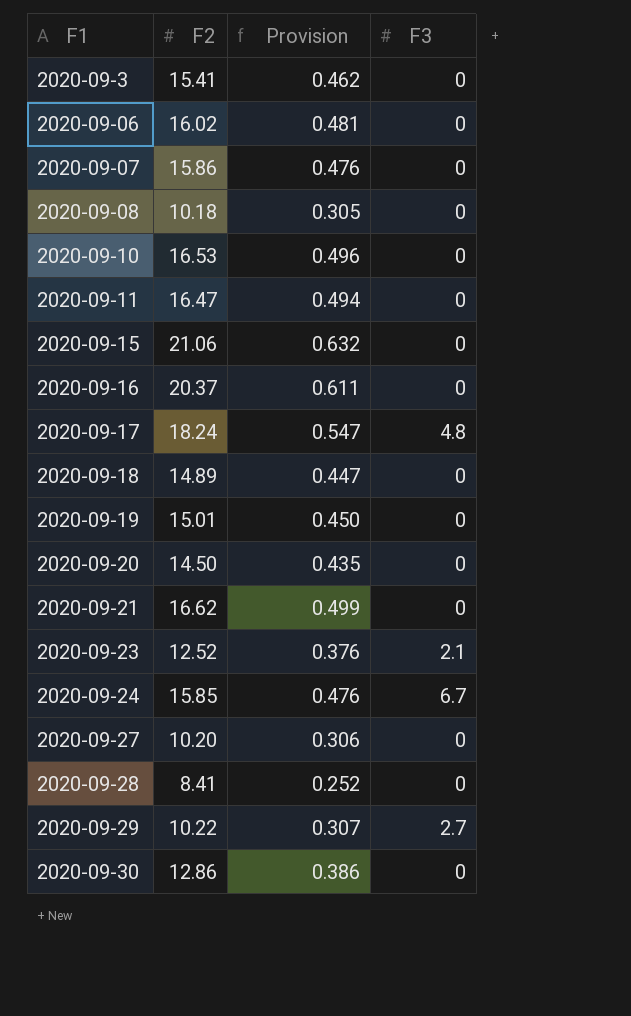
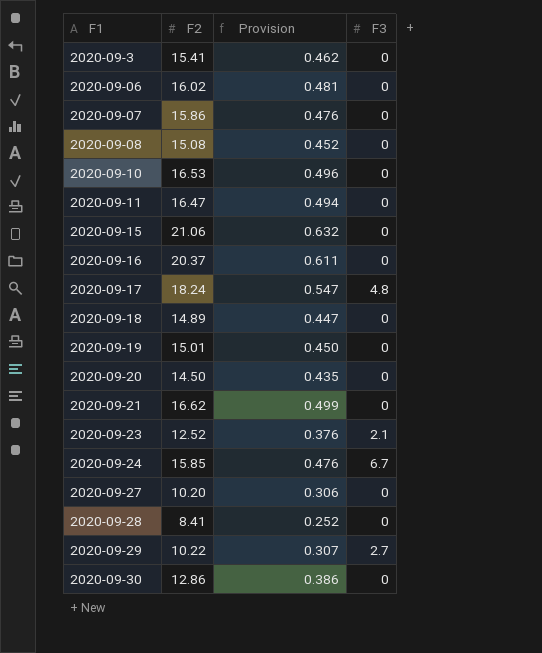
2020-09-08 | F2: 10.18 -> 15.08
2020-09-08 | Provision: 0.305 -> 0.452

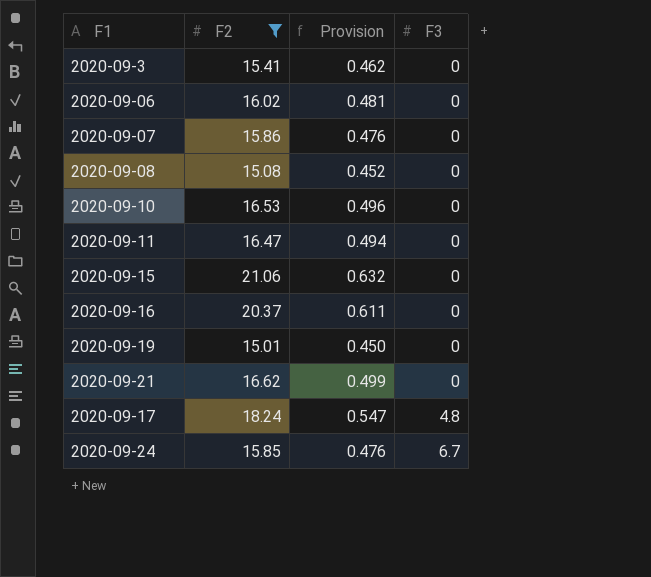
filter: none -> F2 >= 15.01
row order: F1 ascending -> F3 ascending

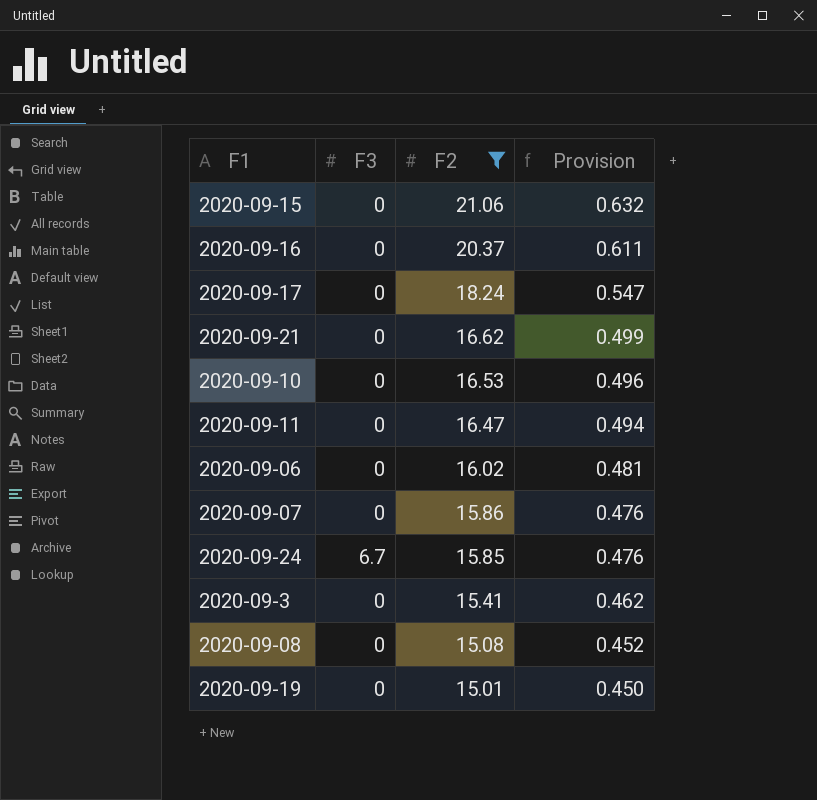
row order: F3 ascending -> F2 descending
column F3 | position: 4 -> 2
2020-09-17 | F3: 4.8 -> 0

